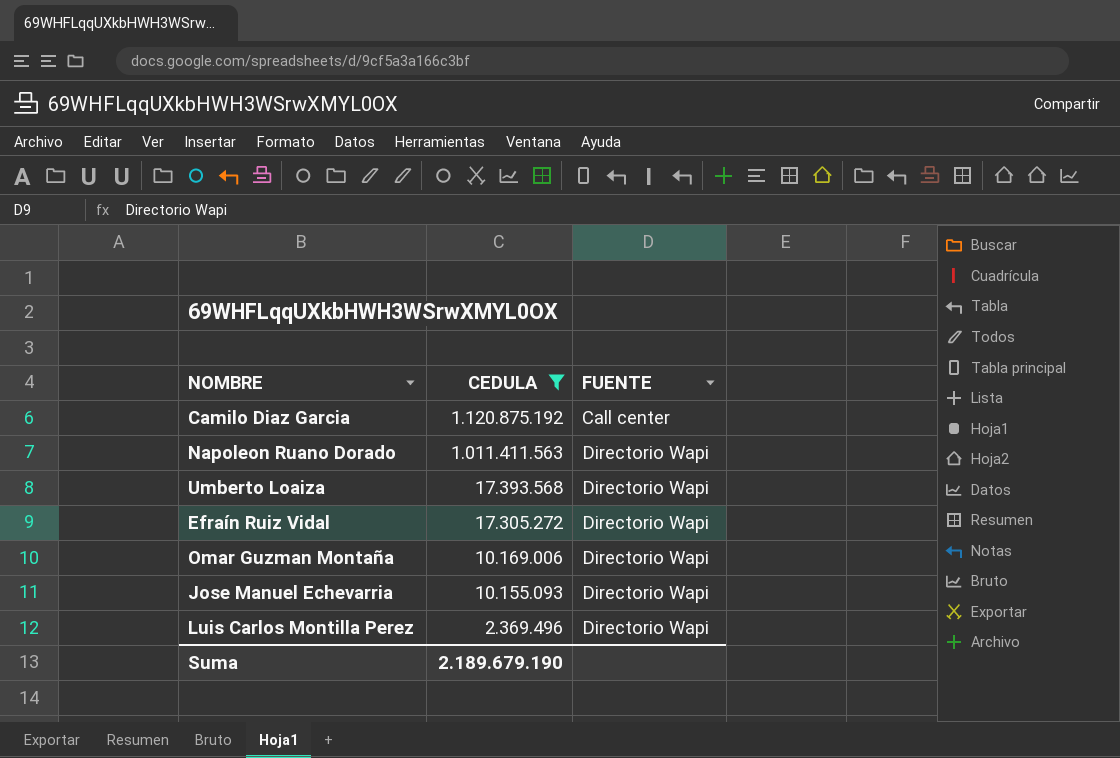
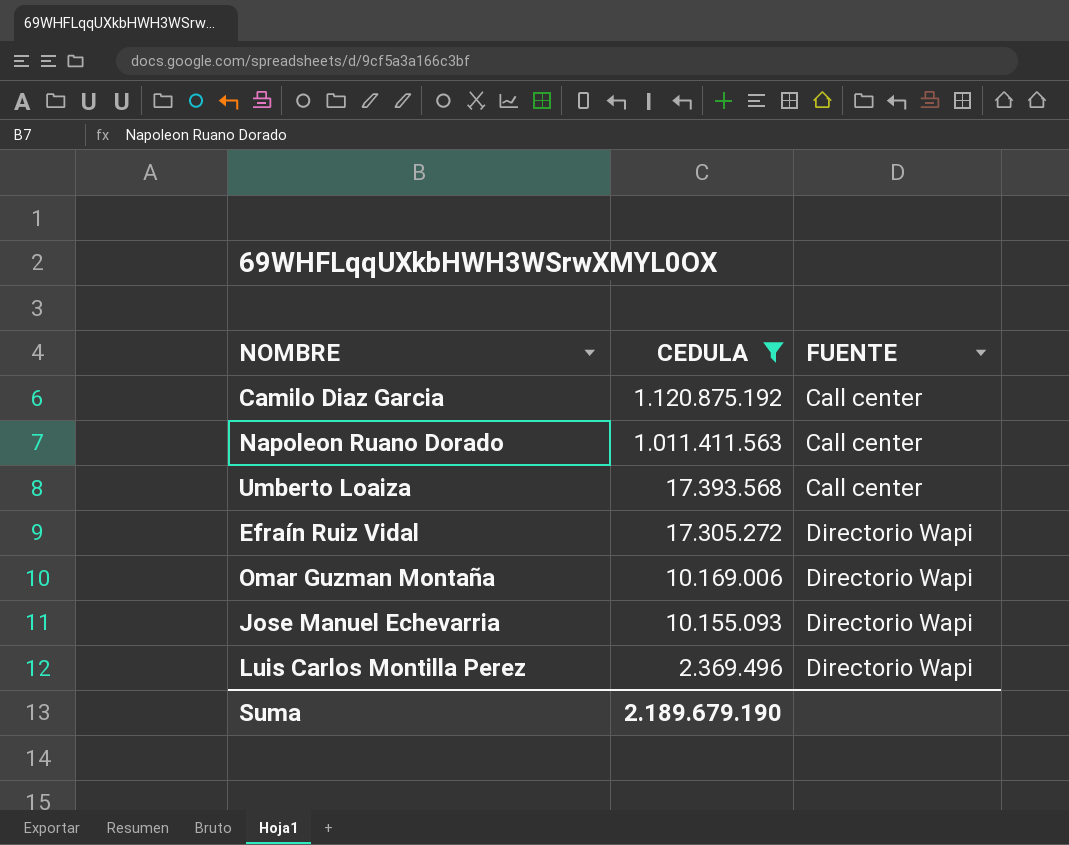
Napoleon Ruano Dorado | FUENTE: Directorio Wapi -> Call center
Umberto Loaiza | FUENTE: Directorio Wapi -> Call center

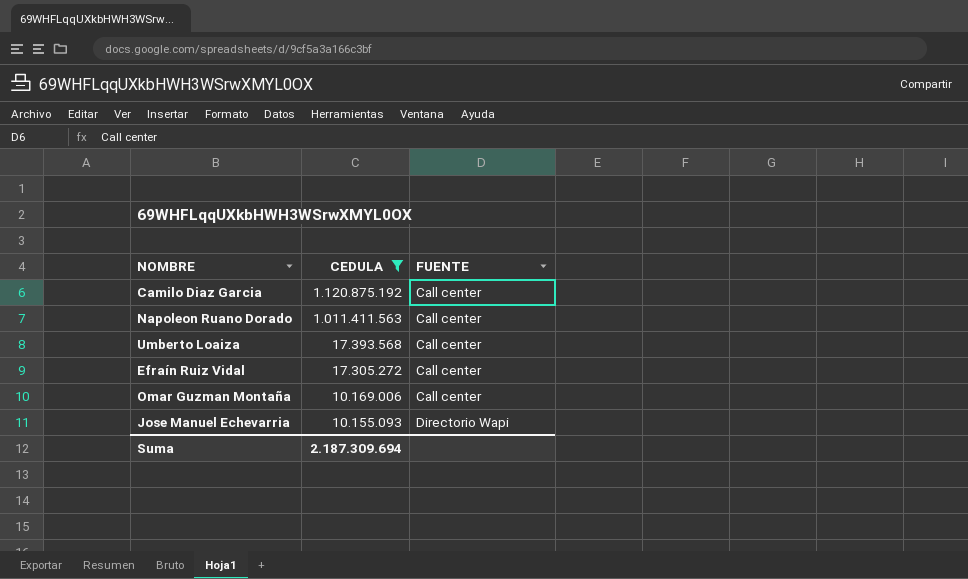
row Luis Carlos Montilla Perez: 2.369.496 | Directorio Wapi -> none
Efraín Ruiz Vidal | FUENTE: Directorio Wapi -> Call center
Omar Guzman Montaña | FUENTE: Directorio Wapi -> Call center
Suma | CEDULA: 2.189.679.190 -> 2.187.309.694

